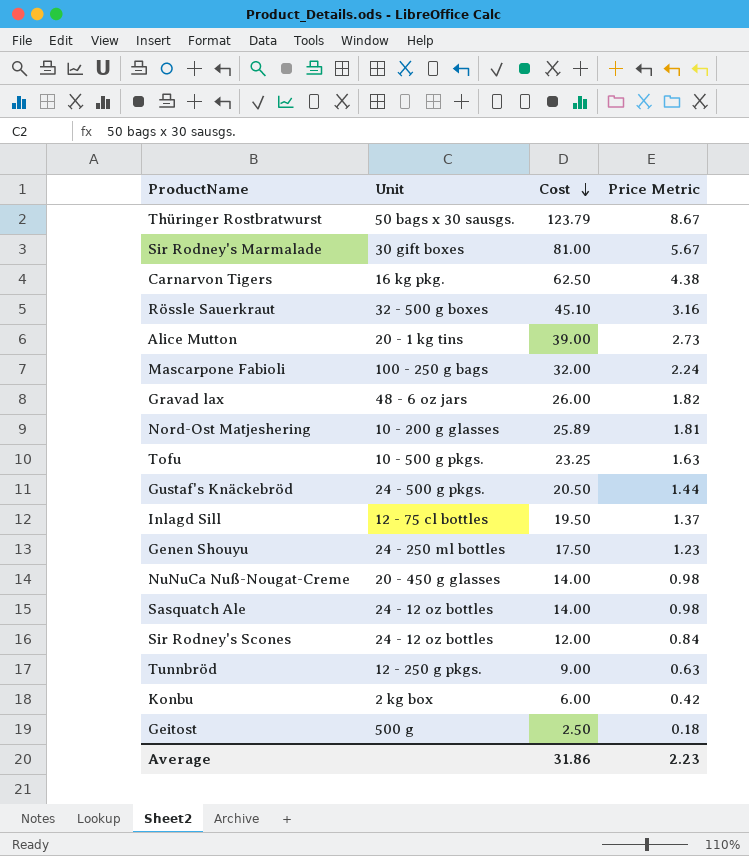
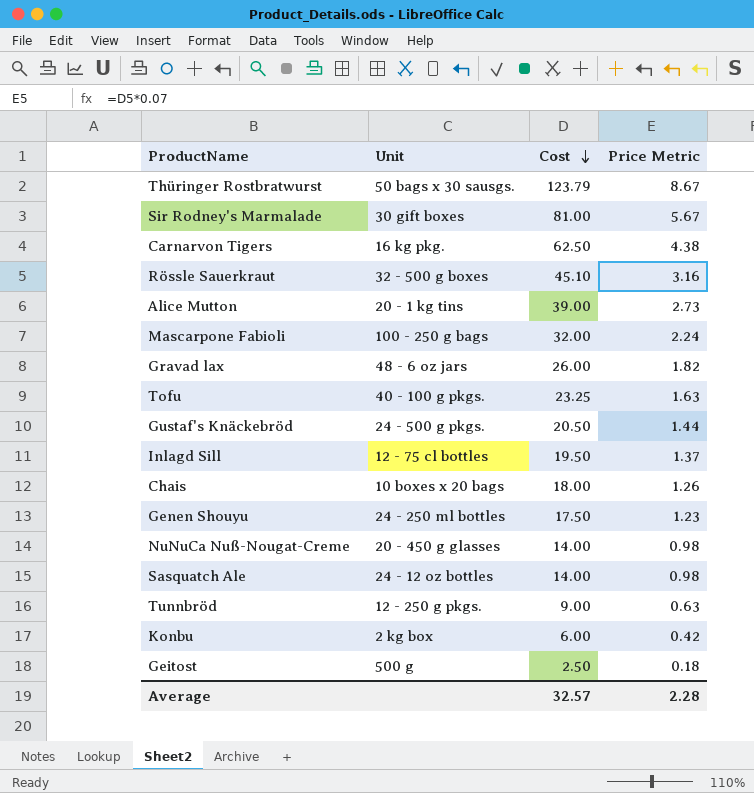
row Nord-Ost Matjeshering: 10 - 200 g glasses | 25.89 | 1.81 -> none
row Sir Rodney's Scones: 24 - 12 oz bottles | 12.00 | 0.84 -> none
Tofu | Unit: 10 - 500 g pkgs. -> 40 - 100 g pkgs.
row Chais: none -> 10 boxes x 20 bags | 18.00 | 1.26
Average | Cost: 31.86 -> 32.57
Average | Price Metric: 2.23 -> 2.28

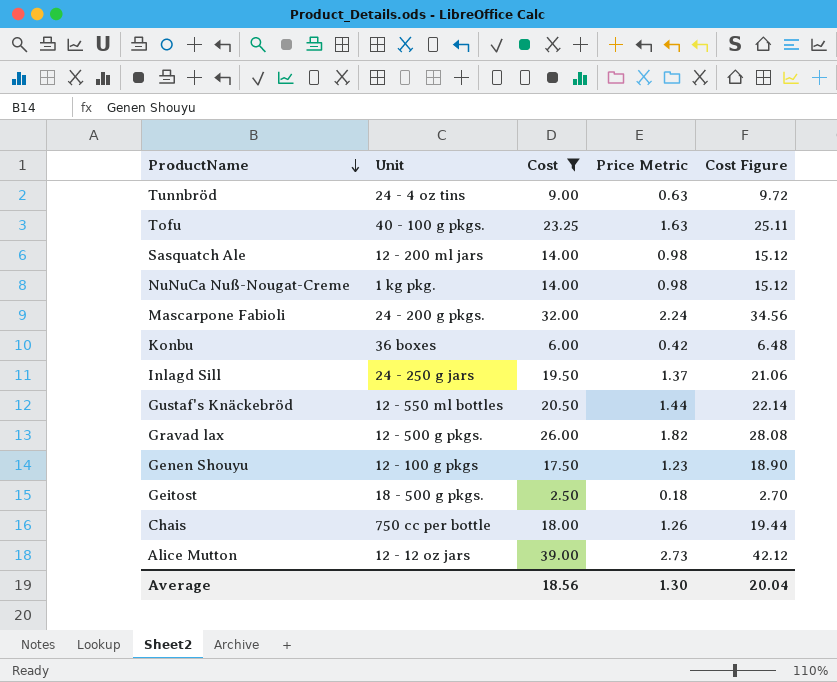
filter: none -> Cost <= 39.00
row order: Cost descending -> ProductName descending
column Cost Figure | formula: none -> [Cost] * 1.08
Tunnbröd | Unit: 12 - 250 g pkgs. -> 24 - 4 oz tins
Sasquatch Ale | Unit: 24 - 12 oz bottles -> 12 - 200 ml jars
NuNuCa Nuß-Nougat-Creme | Unit: 20 - 450 g glasses -> 1 kg pkg.
Mascarpone Fabioli | Unit: 100 - 250 g bags -> 24 - 200 g pkgs.
Konbu | Unit: 2 kg box -> 36 boxes
Inlagd Sill | Unit: 12 - 75 cl bottles -> 24 - 250 g jars
Gustaf's Knäckebröd | Unit: 24 - 500 g pkgs. -> 12 - 550 ml bottles
Gravad lax | Unit: 48 - 6 oz jars -> 12 - 500 g pkgs.
Genen Shouyu | Unit: 24 - 250 ml bottles -> 12 - 100 g pkgs
Geitost | Unit: 500 g -> 18 - 500 g pkgs.
Chais | Unit: 10 boxes x 20 bags -> 750 cc per bottle
Alice Mutton | Unit: 20 - 1 kg tins -> 12 - 12 oz jars
Average | Cost: 32.57 -> 18.56
Average | Price Metric: 2.28 -> 1.30

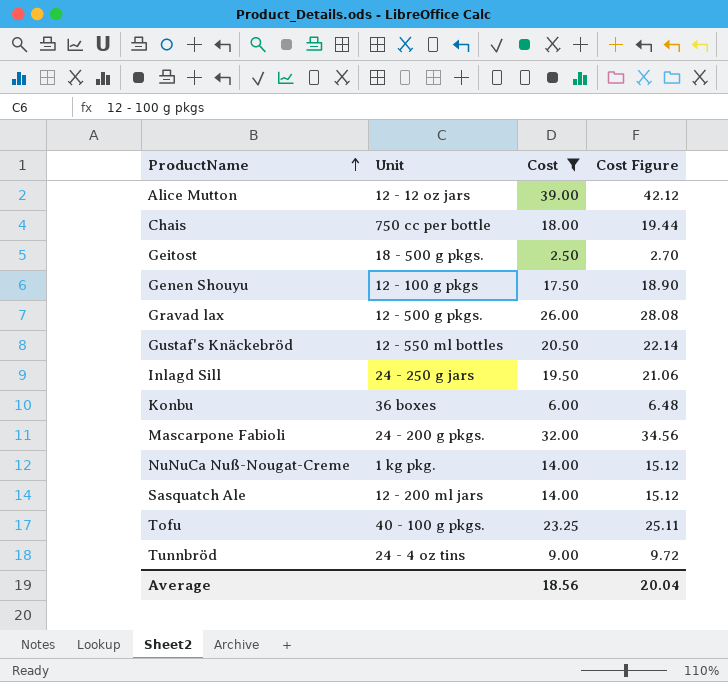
row order: ProductName descending -> ProductName ascending
column Price Metric | formula: [Cost] * 0.07 -> none

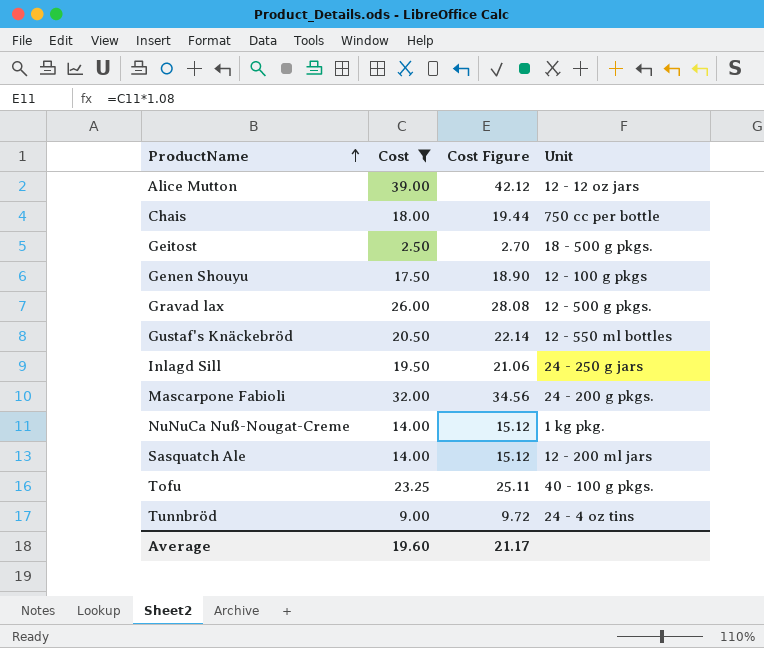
column Unit | position: 2 -> 4
row Konbu: 36 boxes | 6.00 | 6.48 -> none
Average | Cost: 18.56 -> 19.60
Average | Cost Figure: 20.04 -> 21.17

